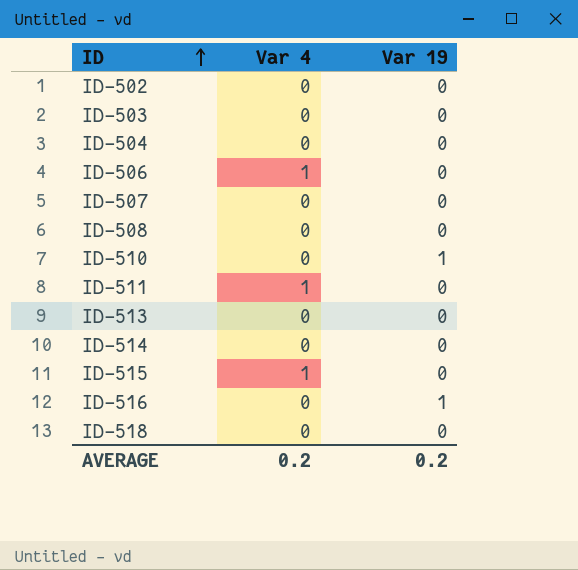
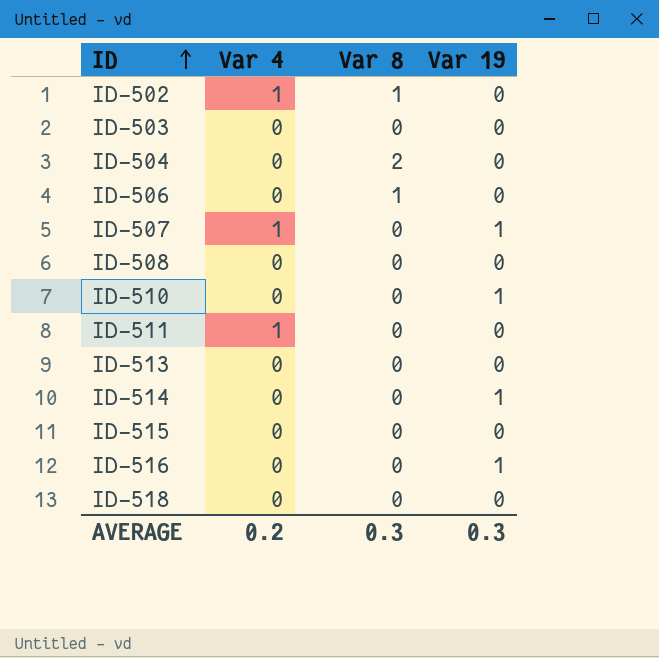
column Var 8 | position: none -> 3
ID-502 | Var 4: 0 -> 1
ID-506 | Var 4: 1 -> 0
ID-507 | Var 4: 0 -> 1
ID-507 | Var 19: 0 -> 1
ID-514 | Var 19: 0 -> 1
ID-515 | Var 4: 1 -> 0
AVERAGE | Var 19: 0.2 -> 0.3

